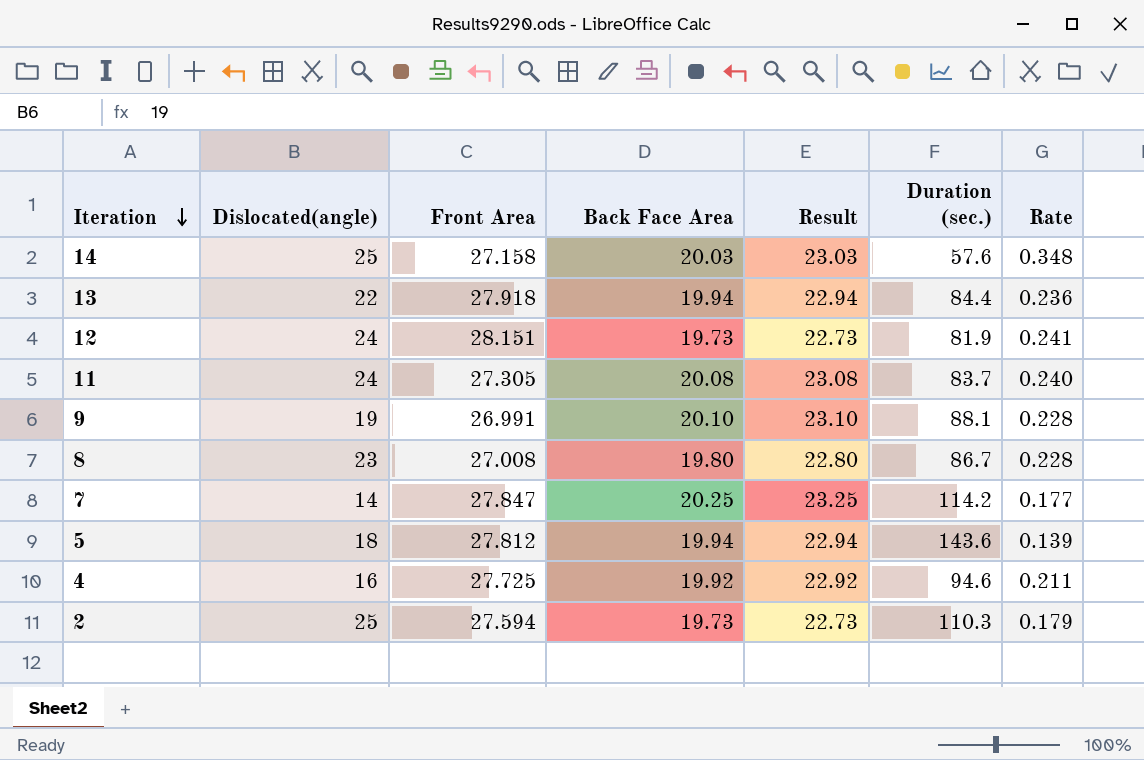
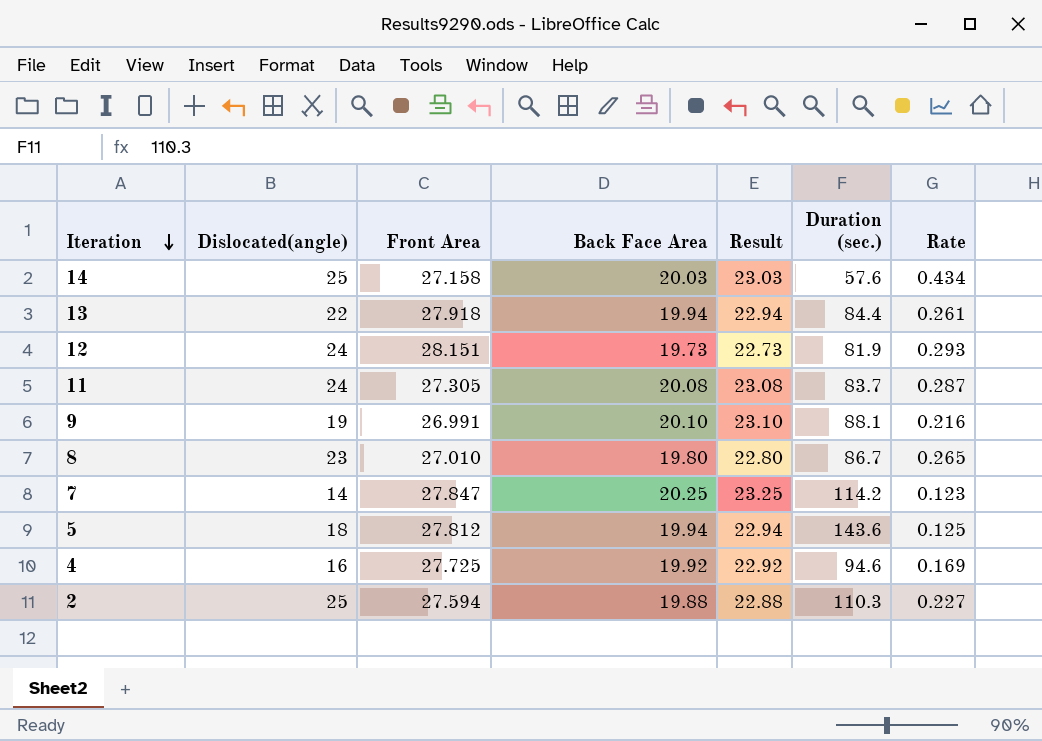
column Rate | formula: [Back Face Area] / [Duration (sec.)] -> [Dislocated(angle)] / [Duration (sec.)]
8 | Front Area: 27.008 -> 27.010
2 | Back Face Area: 19.73 -> 19.88
2 | Result: 22.73 -> 22.88

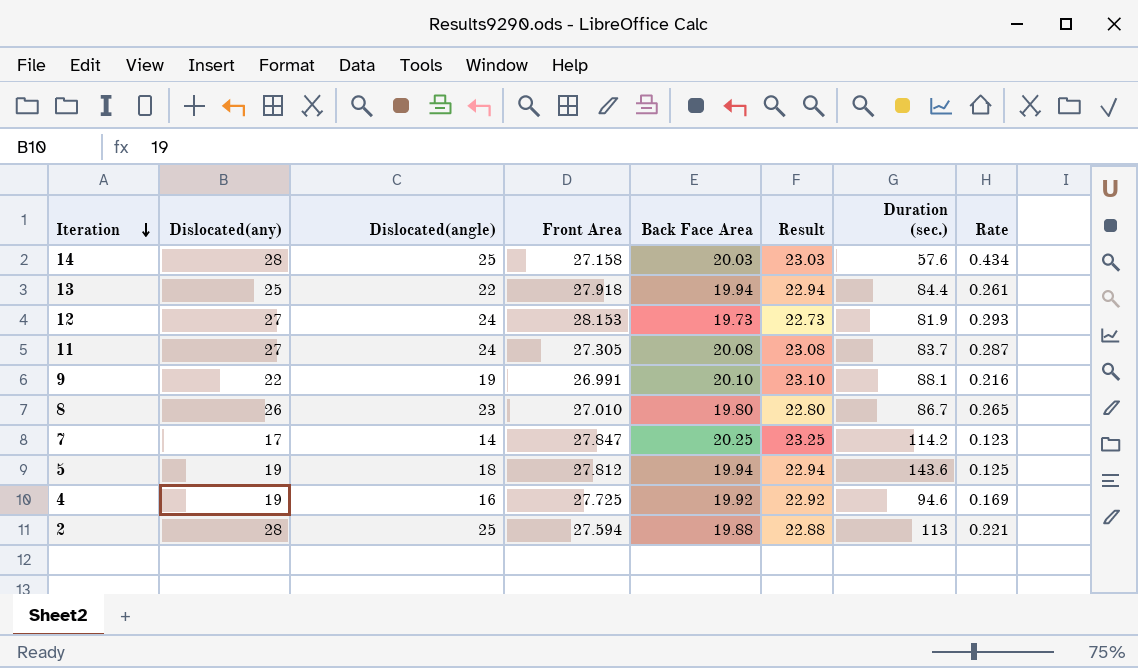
column Dislocated(any) | position: none -> 2
12 | Front Area: 28.151 -> 28.153
2 | Duration (sec.): 110.3 -> 113
2 | Rate: 0.227 -> 0.221

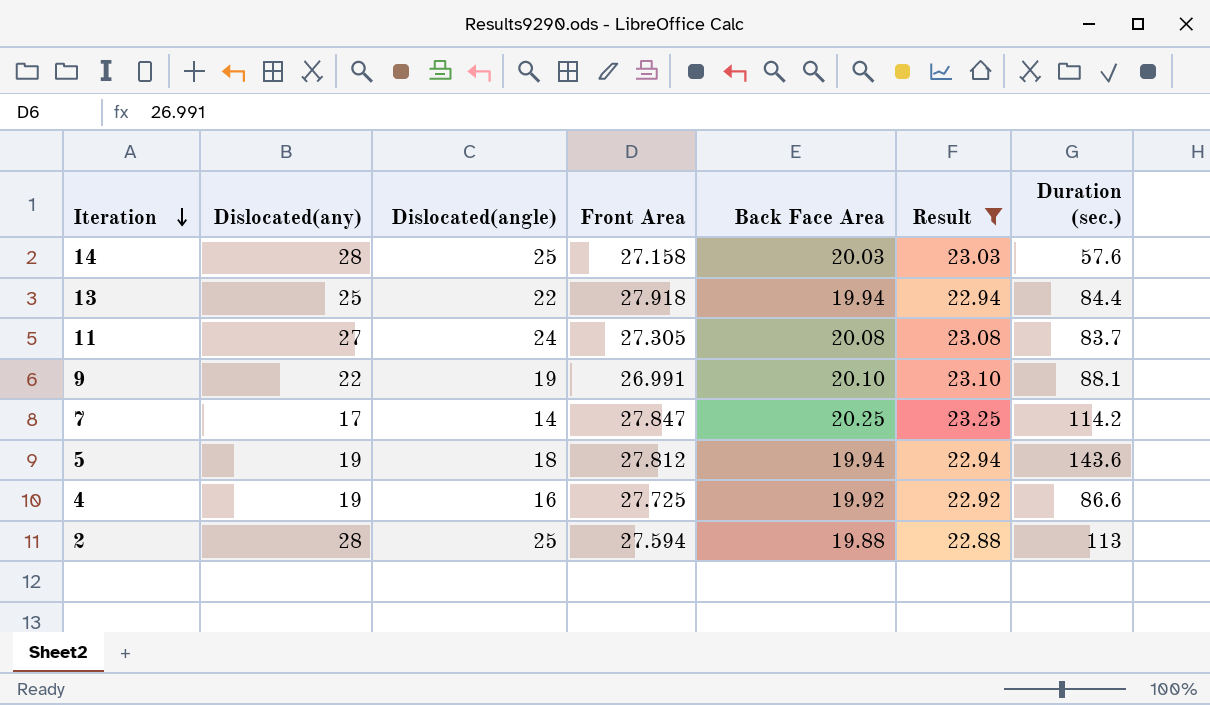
filter: none -> Result >= 22.88
column Rate | formula: [Dislocated(angle)] / [Duration (sec.)] -> none
4 | Duration (sec.): 94.6 -> 86.6

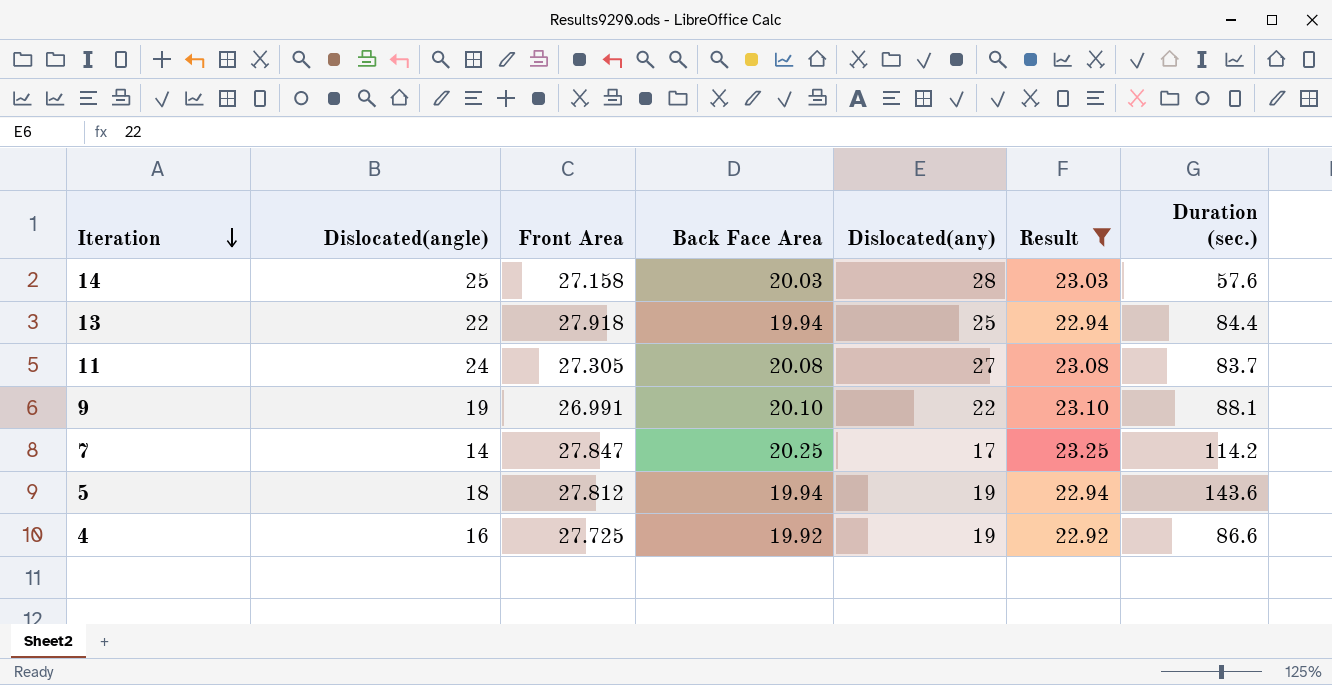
column Dislocated(any) | position: 2 -> 5
row 2: 28 | 25 | 27.594 | 19.88 | 22.88 | 113 -> none

